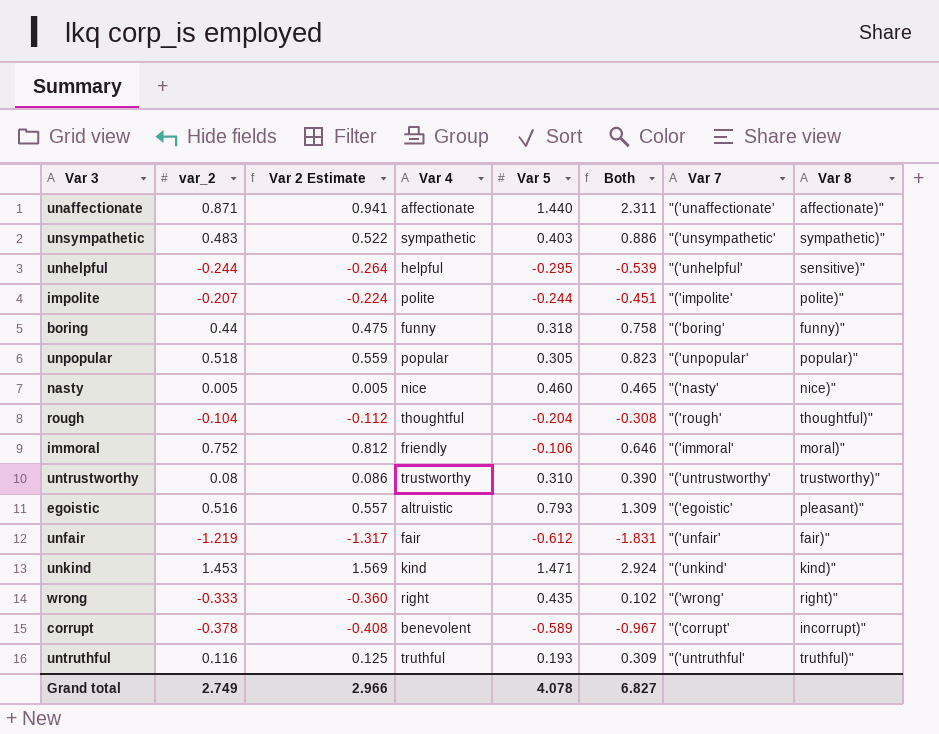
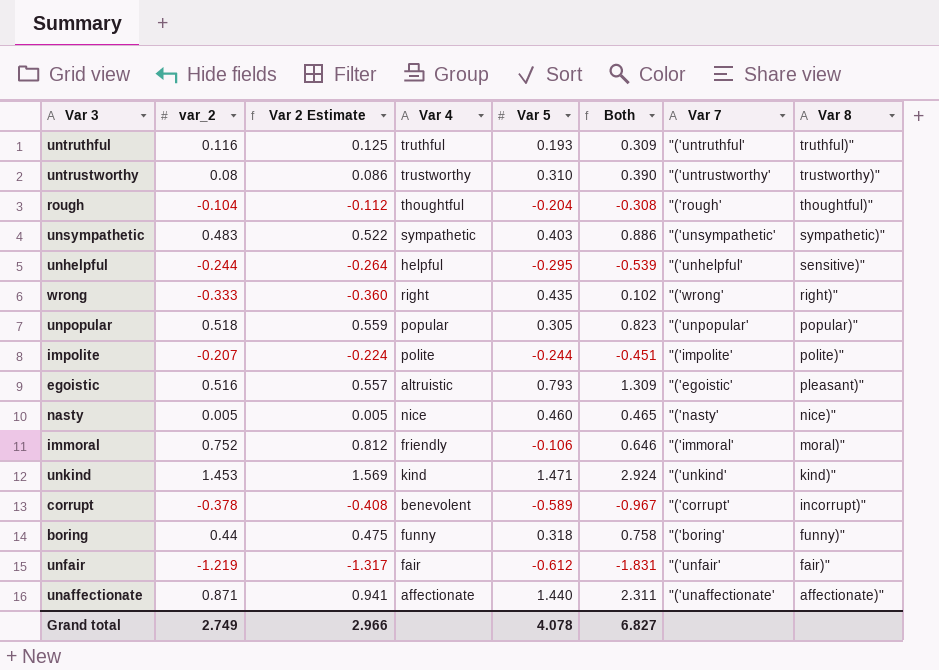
row order: none -> Var 8 descending

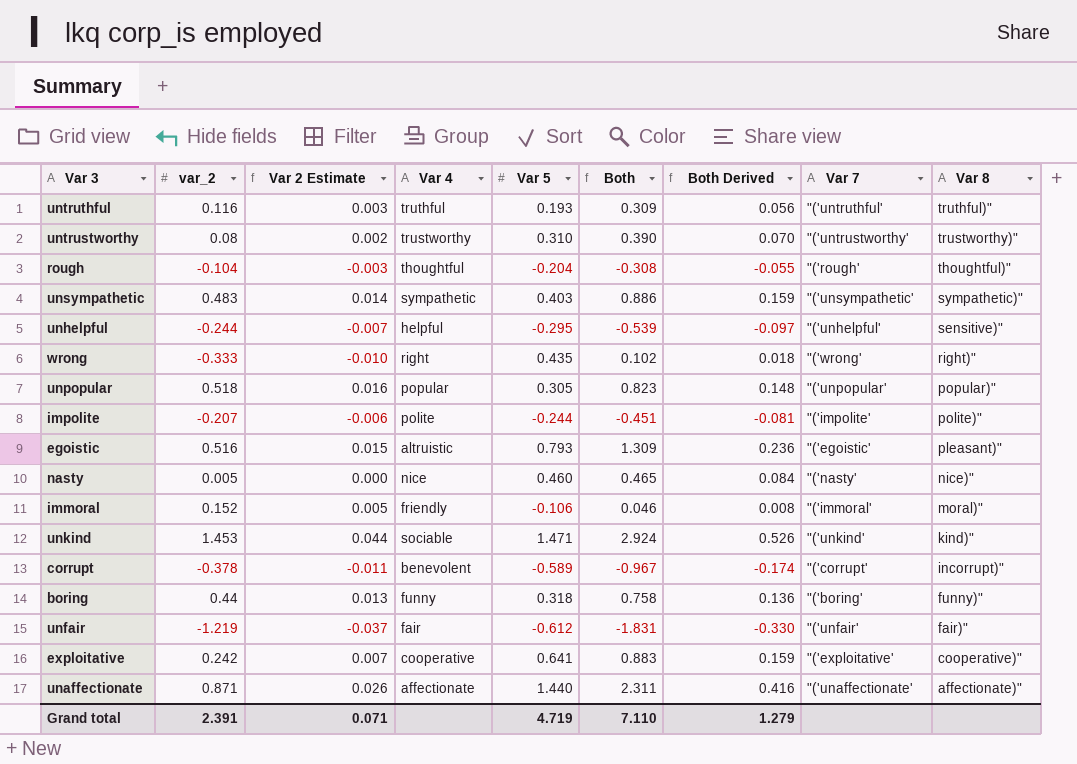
column Var 2 Estimate | formula: [var_2] * 1.08 -> [var_2] * 0.03
column Both Derived | formula: none -> [Both] * 0.18
immoral | var_2: 0.752 -> 0.152
immoral | Both: 0.646 -> 0.046
unkind | Var 4: kind -> sociable
row exploitative: none -> 0.242 | 0.007 | cooperative | 0.641 | 0.883 | 0.159 | "('exploitative' | cooperative)"
Grand total | var_2: 2.749 -> 2.391
Grand total | Var 2 Estimate: 2.966 -> 0.071
Grand total | Var 5: 4.078 -> 4.719
Grand total | Both: 6.827 -> 7.110

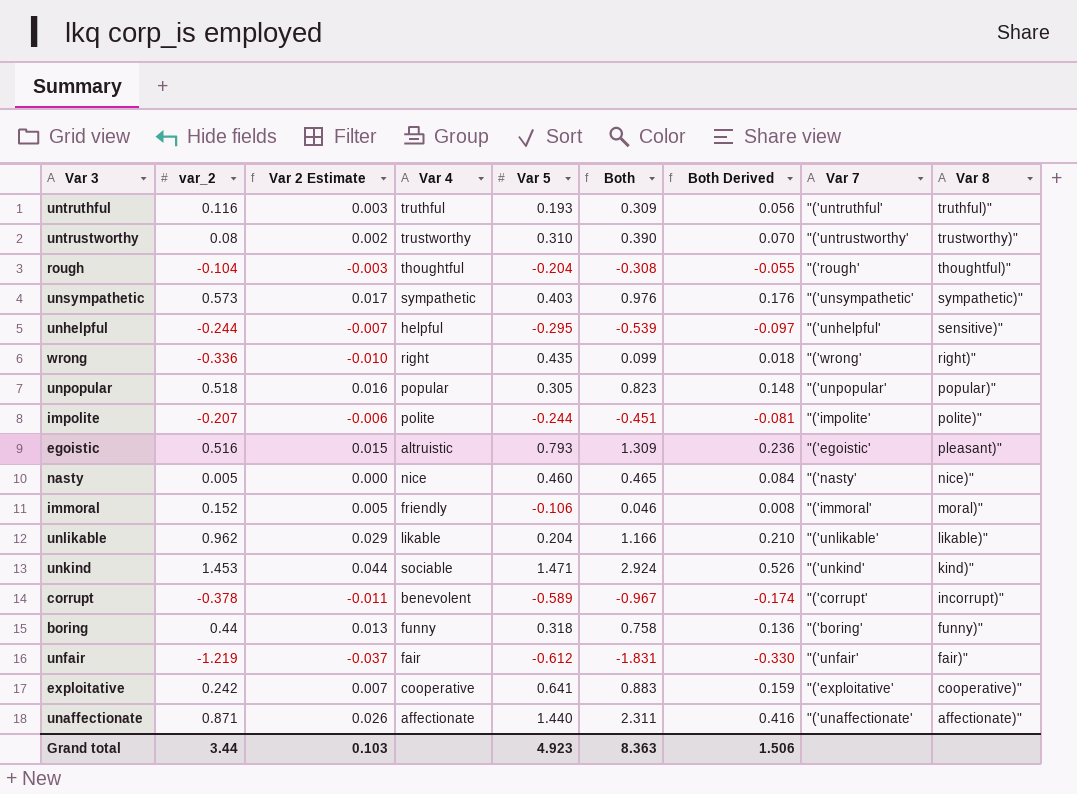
unsympathetic | var_2: 0.483 -> 0.573
unsympathetic | Var 2 Estimate: 0.014 -> 0.017
unsympathetic | Both: 0.886 -> 0.976
unsympathetic | Both Derived: 0.159 -> 0.176
wrong | var_2: -0.333 -> -0.336
wrong | Both: 0.102 -> 0.099
row unlikable: none -> 0.962 | 0.029 | likable | 0.204 | 1.166 | 0.210 | "('unlikable' | likable)"
Grand total | var_2: 2.391 -> 3.44
Grand total | Var 2 Estimate: 0.071 -> 0.103
Grand total | Var 5: 4.719 -> 4.923
Grand total | Both: 7.110 -> 8.363
Grand total | Both Derived: 1.279 -> 1.506

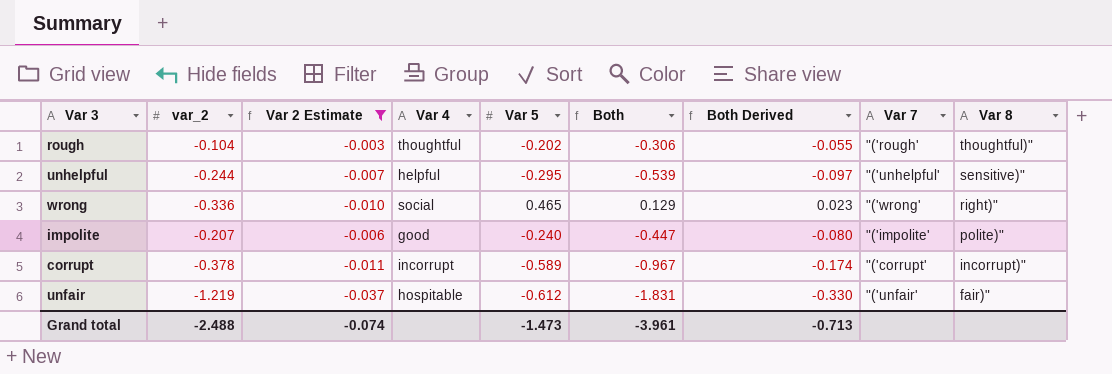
filter: none -> Var 2 Estimate <= -0.003
rough | Var 5: -0.204 -> -0.202
rough | Both: -0.308 -> -0.306
wrong | Var 4: right -> social
wrong | Var 5: 0.435 -> 0.465
wrong | Both: 0.099 -> 0.129
wrong | Both Derived: 0.018 -> 0.023
impolite | Var 4: polite -> good
impolite | Var 5: -0.244 -> -0.240
impolite | Both: -0.451 -> -0.447
impolite | Both Derived: -0.081 -> -0.080
corrupt | Var 4: benevolent -> incorrupt
unfair | Var 4: fair -> hospitable
Grand total | var_2: 3.44 -> -2.488
Grand total | Var 2 Estimate: 0.103 -> -0.074
Grand total | Var 5: 4.923 -> -1.473
Grand total | Both: 8.363 -> -3.961
Grand total | Both Derived: 1.506 -> -0.713

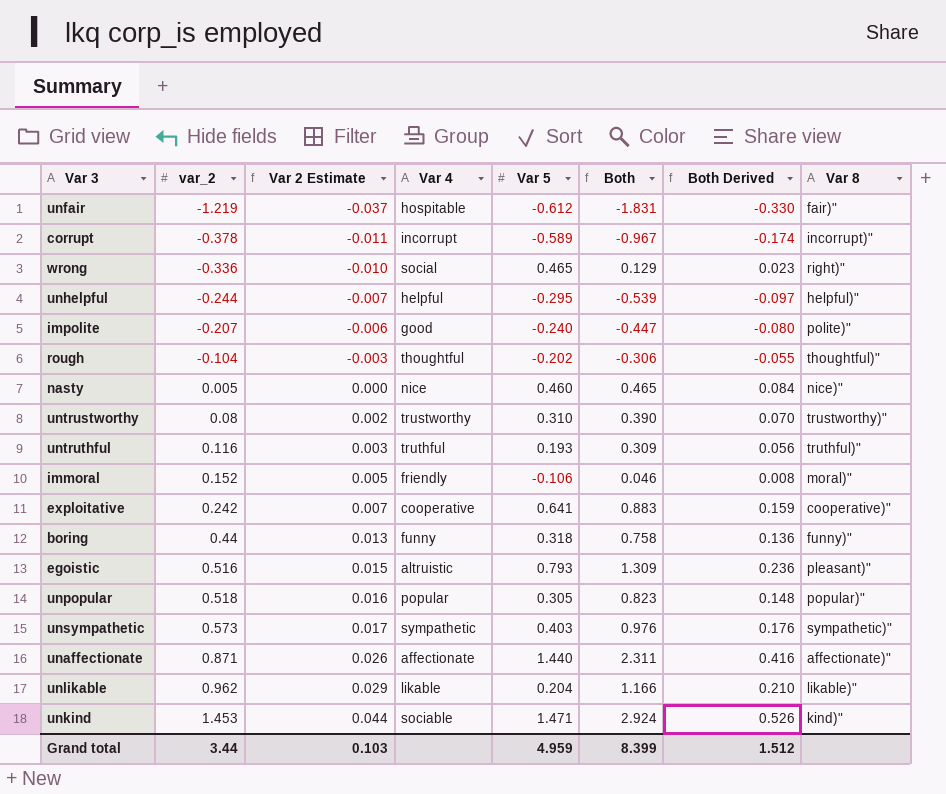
filter: Var 2 Estimate <= -0.003 -> none
row order: Var 8 descending -> var_2 ascending
column Var 7 | position: 8 -> none
unhelpful | Var 8: sensitive)" -> helpful)"
Grand total | var_2: -2.488 -> 3.44
Grand total | Var 2 Estimate: -0.074 -> 0.103
Grand total | Var 5: -1.473 -> 4.959
Grand total | Both: -3.961 -> 8.399
Grand total | Both Derived: -0.713 -> 1.512

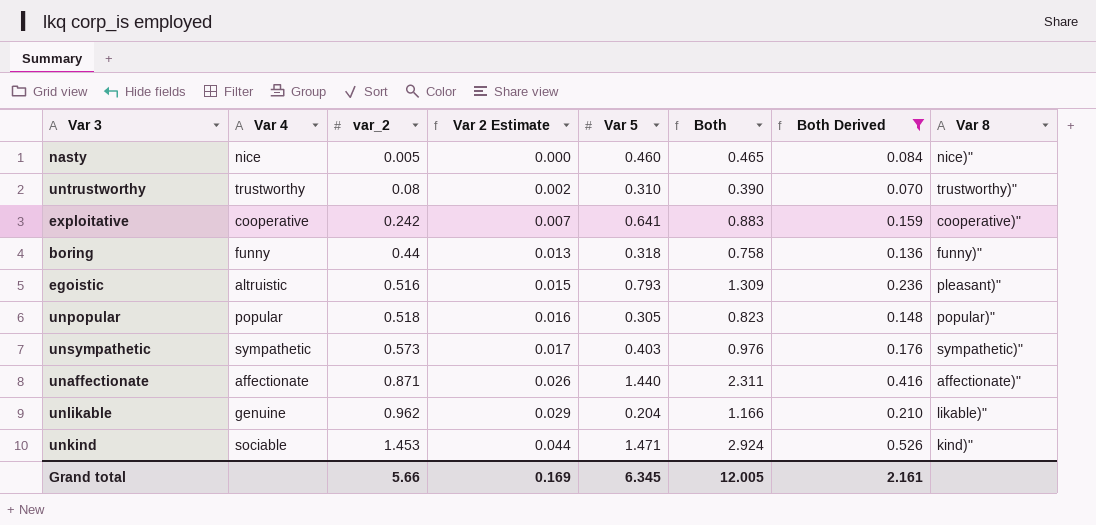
filter: none -> Both Derived >= 0.070
column Var 4 | position: 4 -> 2
unlikable | Var 4: likable -> genuine
Grand total | var_2: 3.44 -> 5.66
Grand total | Var 2 Estimate: 0.103 -> 0.169
Grand total | Var 5: 4.959 -> 6.345
Grand total | Both: 8.399 -> 12.005
Grand total | Both Derived: 1.512 -> 2.161

